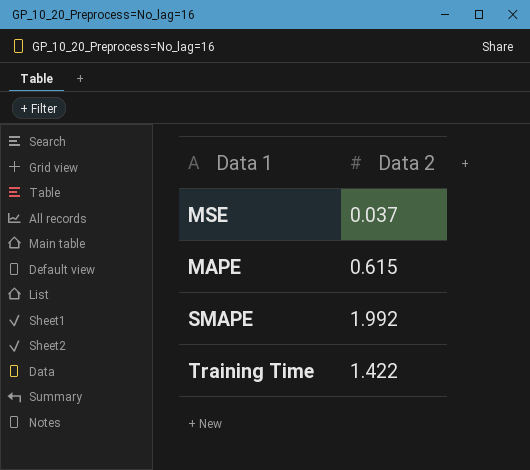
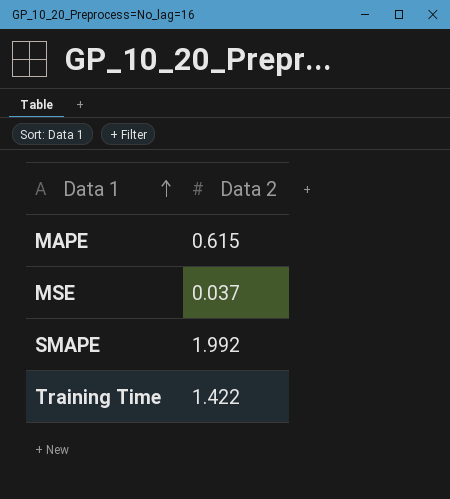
row order: none -> Data 1 ascending

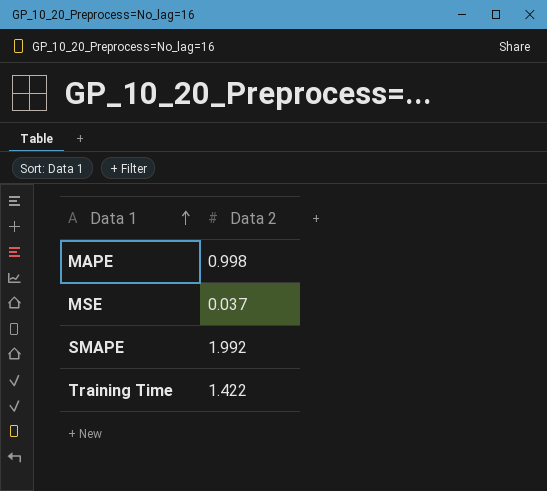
MAPE | Data 2: 0.615 -> 0.998

